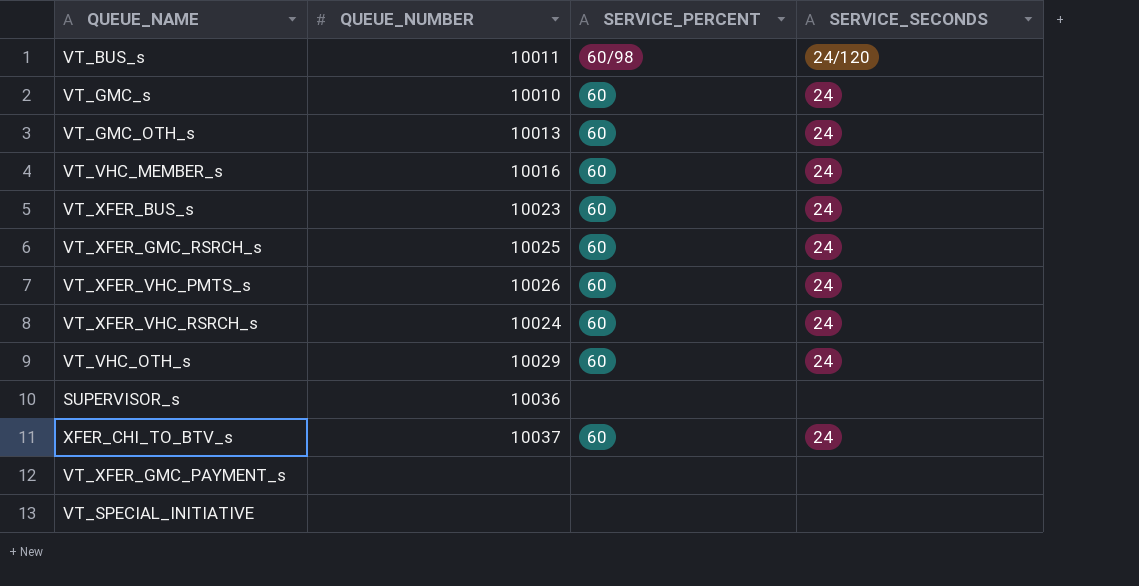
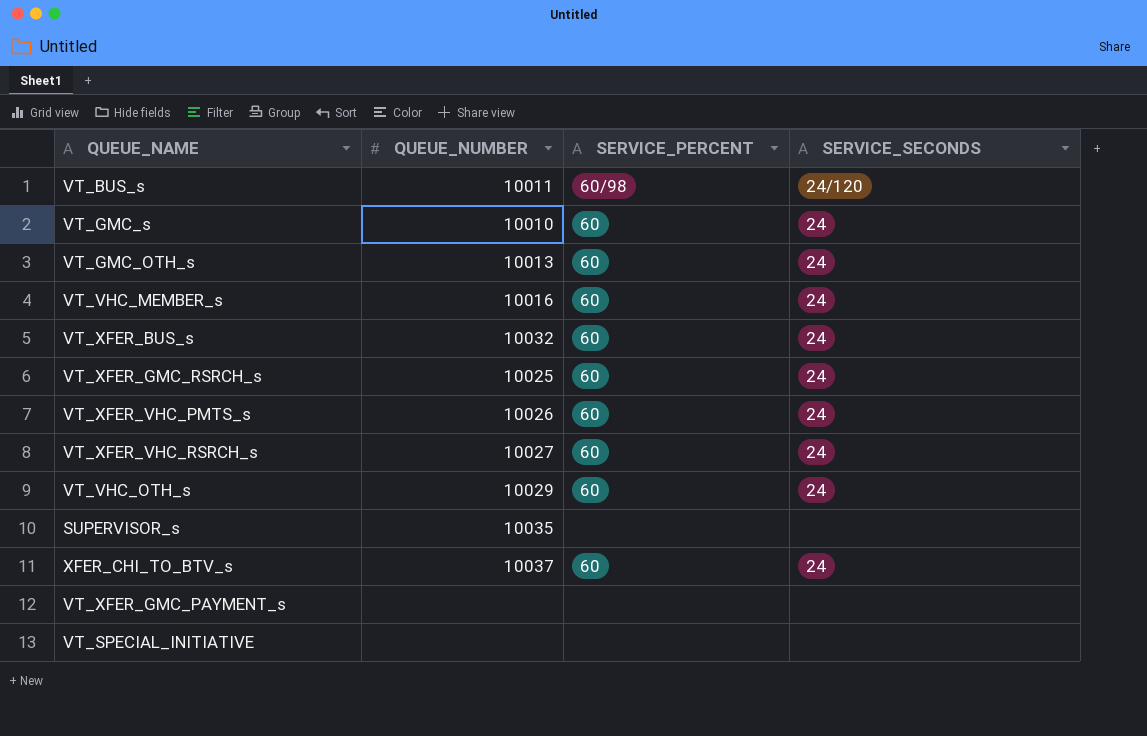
VT_XFER_BUS_s | QUEUE_NUMBER: 10023 -> 10032
VT_XFER_VHC_RSRCH_s | QUEUE_NUMBER: 10024 -> 10027
SUPERVISOR_s | QUEUE_NUMBER: 10036 -> 10035

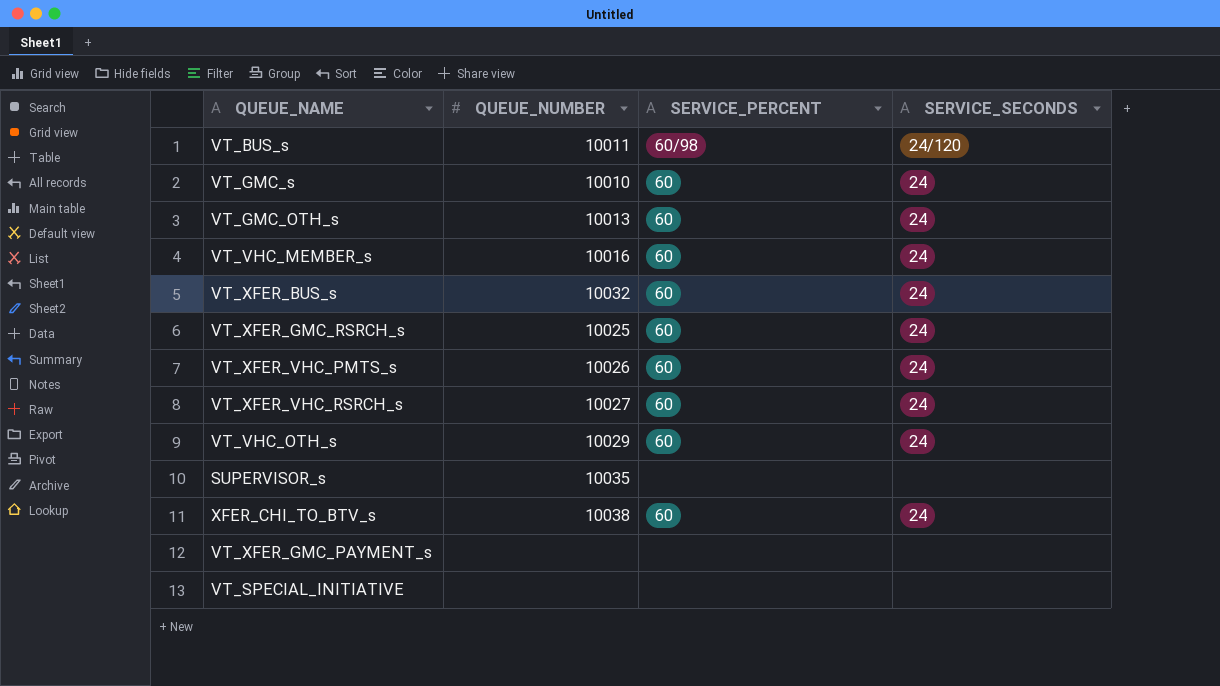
XFER_CHI_TO_BTV_s | QUEUE_NUMBER: 10037 -> 10038

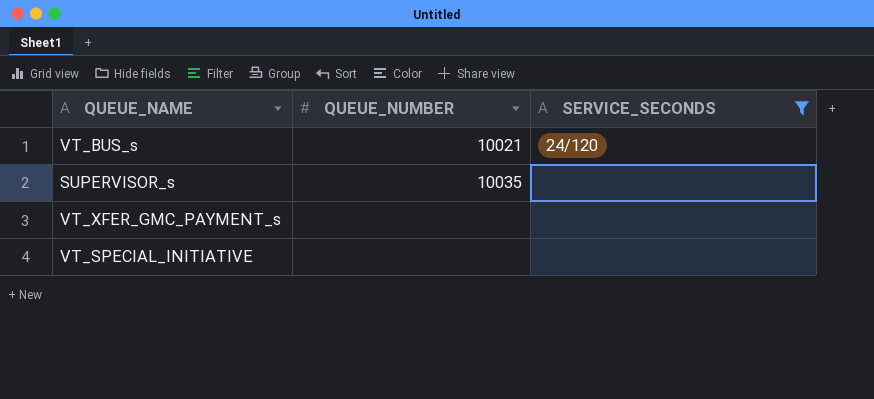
filter: none -> SERVICE_SECONDS != 24
column SERVICE_PERCENT | position: 3 -> none
VT_BUS_s | QUEUE_NUMBER: 10011 -> 10021

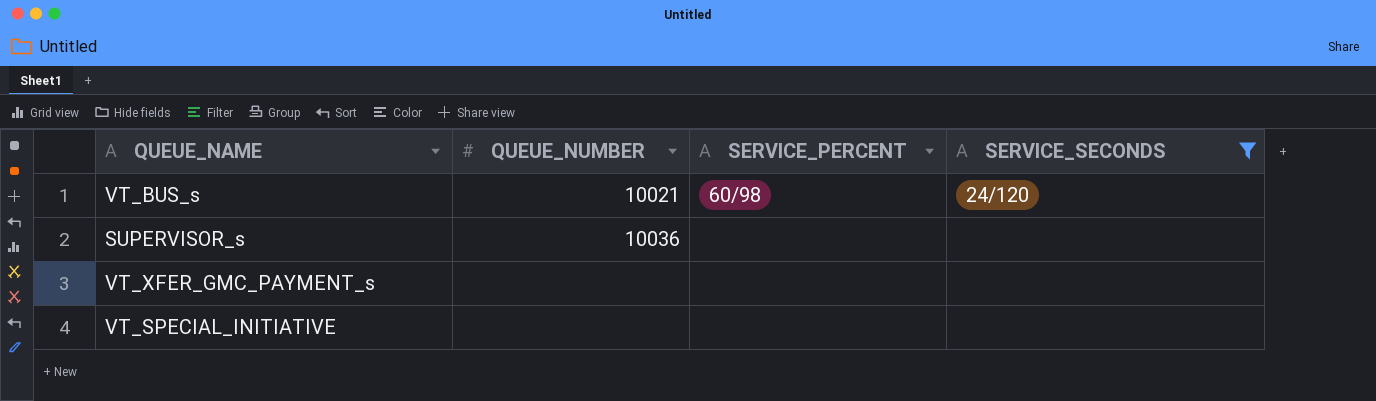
column SERVICE_PERCENT | position: none -> 3
SUPERVISOR_s | QUEUE_NUMBER: 10035 -> 10036

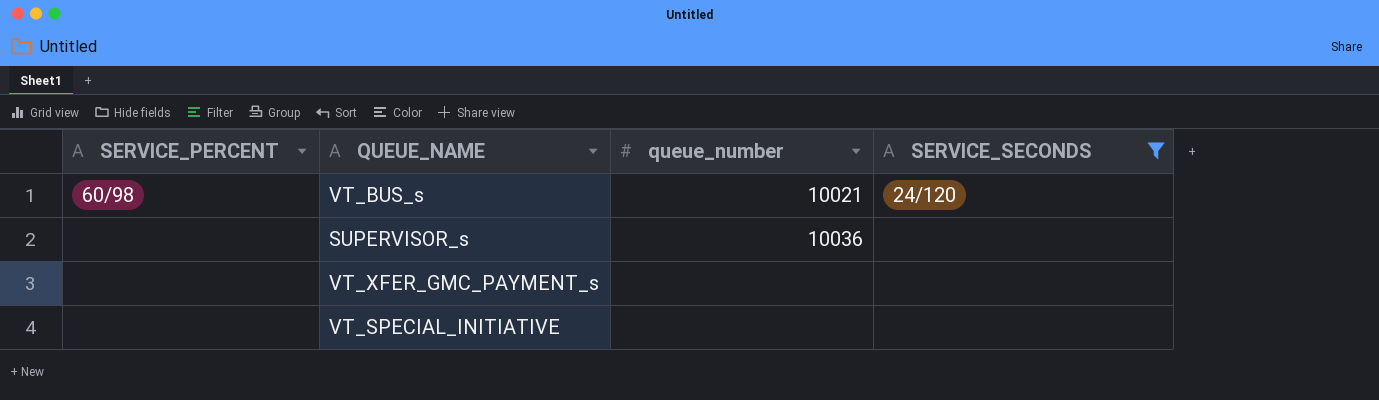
column SERVICE_PERCENT | position: 3 -> 1
column name: QUEUE_NUMBER -> queue_number

